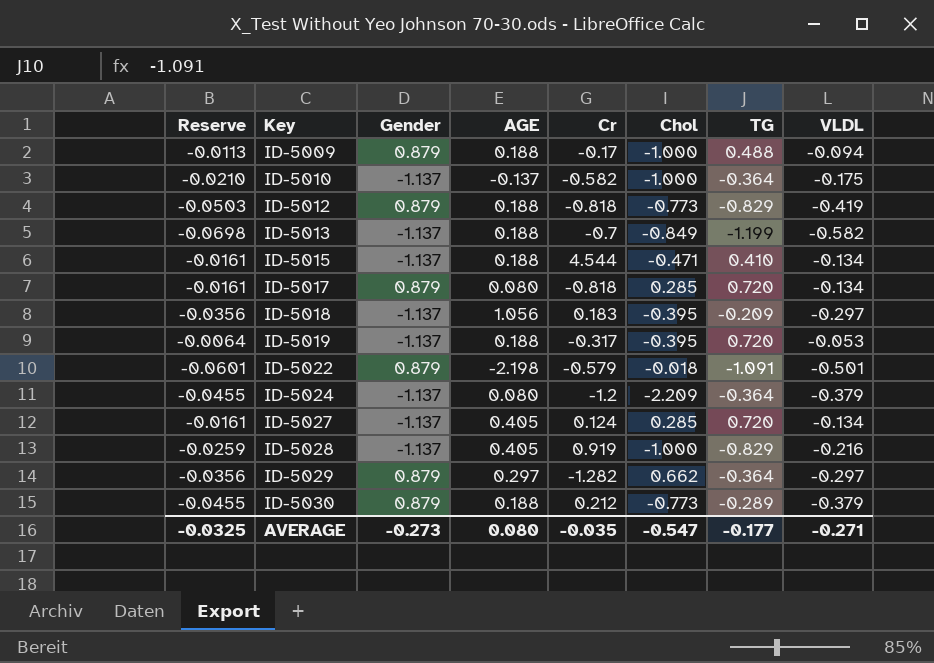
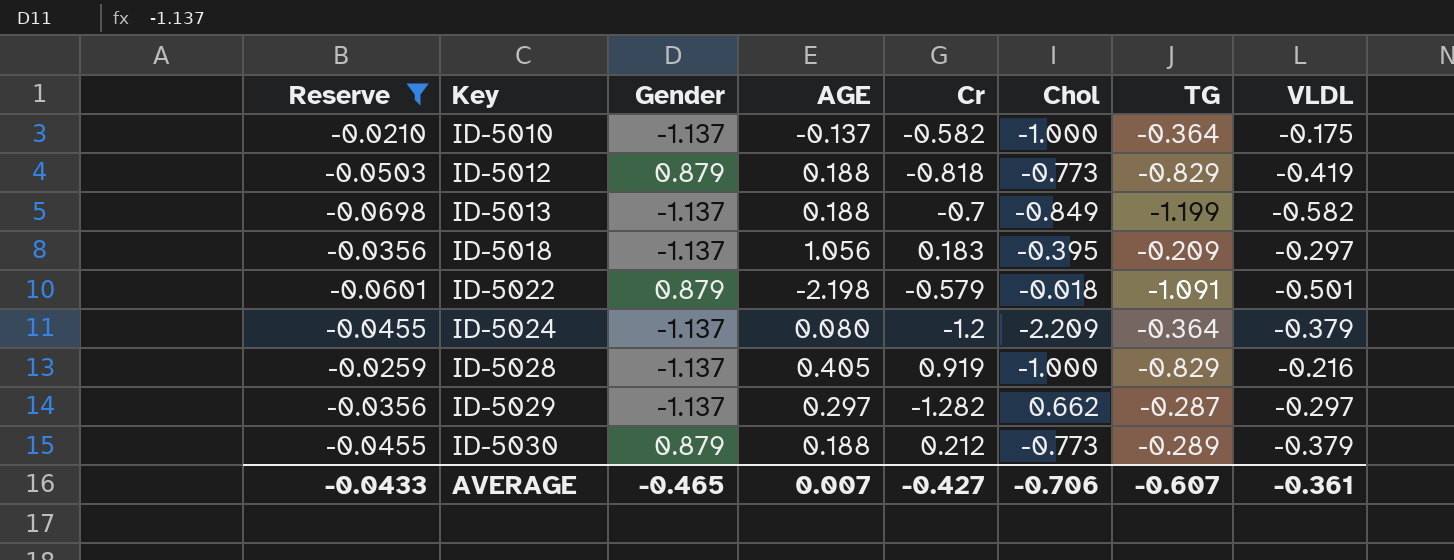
filter: none -> Reserve <= -0.0210
ID-5029 | Gender: 0.879 -> -1.137
ID-5029 | TG: -0.364 -> -0.287
AVERAGE | Reserve: -0.0325 -> -0.0433
AVERAGE | Gender: -0.273 -> -0.465
AVERAGE | AGE: 0.080 -> 0.007
AVERAGE | Cr: -0.035 -> -0.427
AVERAGE | Chol: -0.547 -> -0.706
AVERAGE | TG: -0.177 -> -0.607
AVERAGE | VLDL: -0.271 -> -0.361

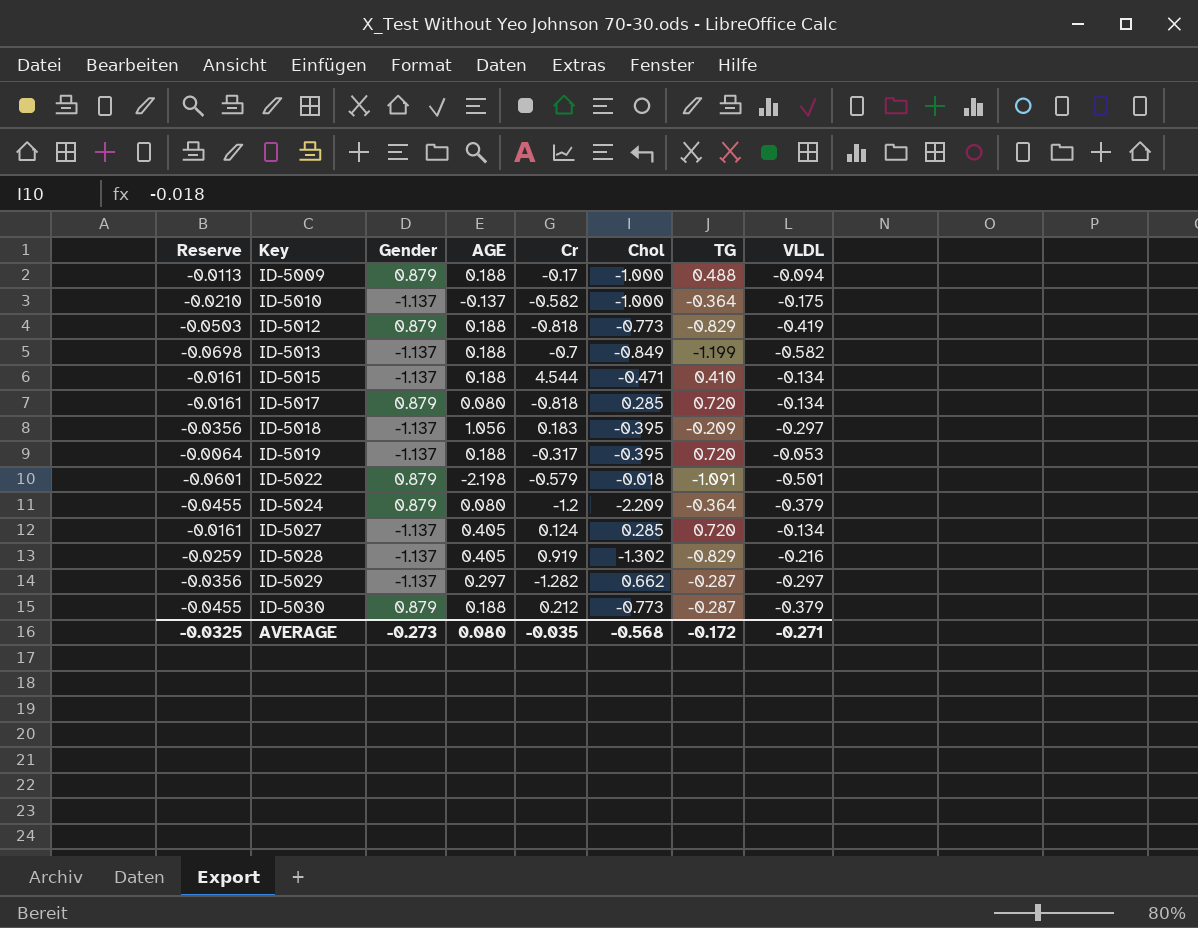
filter: Reserve <= -0.0210 -> none
ID-5024 | Gender: -1.137 -> 0.879
ID-5028 | Chol: -1.000 -> -1.302
ID-5030 | TG: -0.289 -> -0.287
AVERAGE | Reserve: -0.0433 -> -0.0325
AVERAGE | Gender: -0.465 -> -0.273
AVERAGE | AGE: 0.007 -> 0.080
AVERAGE | Cr: -0.427 -> -0.035
AVERAGE | Chol: -0.706 -> -0.568
AVERAGE | TG: -0.607 -> -0.172
AVERAGE | VLDL: -0.361 -> -0.271

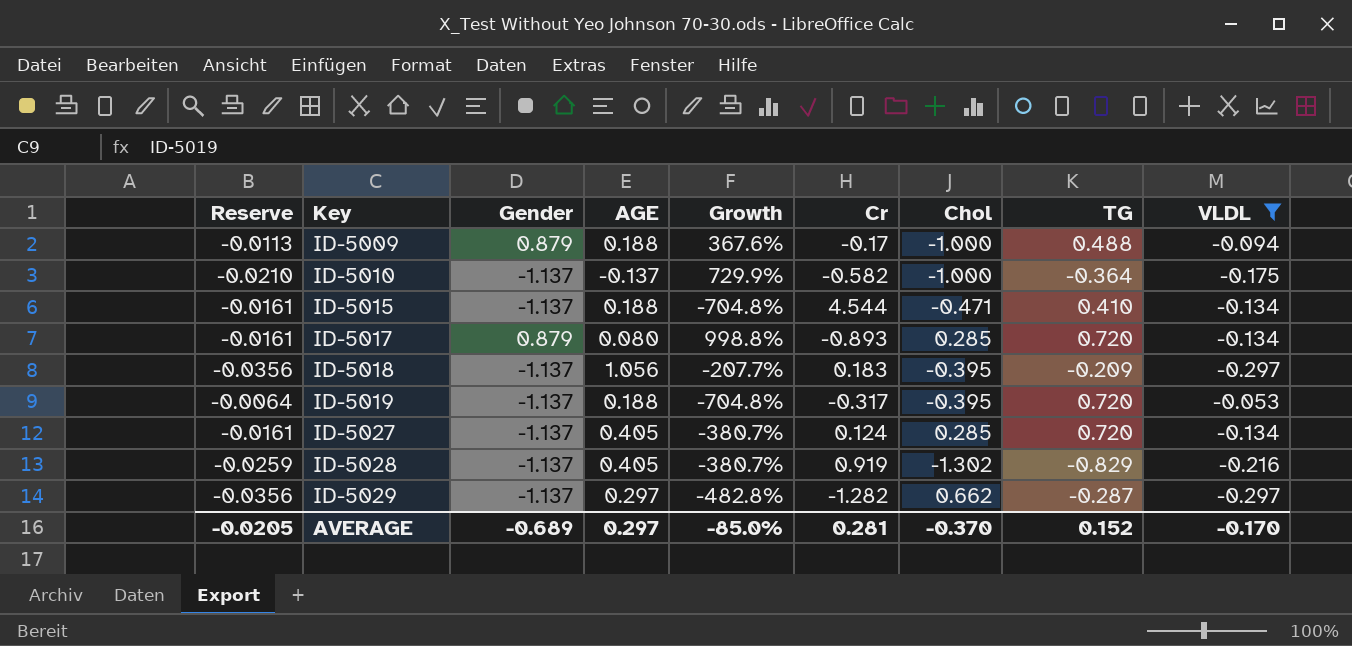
filter: none -> VLDL >= -0.297
column Growth | formula: none -> ([Gender] - [AGE]) / [AGE]
ID-5017 | Cr: -0.818 -> -0.893
AVERAGE | Reserve: -0.0325 -> -0.0205
AVERAGE | Gender: -0.273 -> -0.689
AVERAGE | AGE: 0.080 -> 0.297
AVERAGE | Cr: -0.035 -> 0.281
AVERAGE | Chol: -0.568 -> -0.370
AVERAGE | TG: -0.172 -> 0.152
AVERAGE | VLDL: -0.271 -> -0.170

